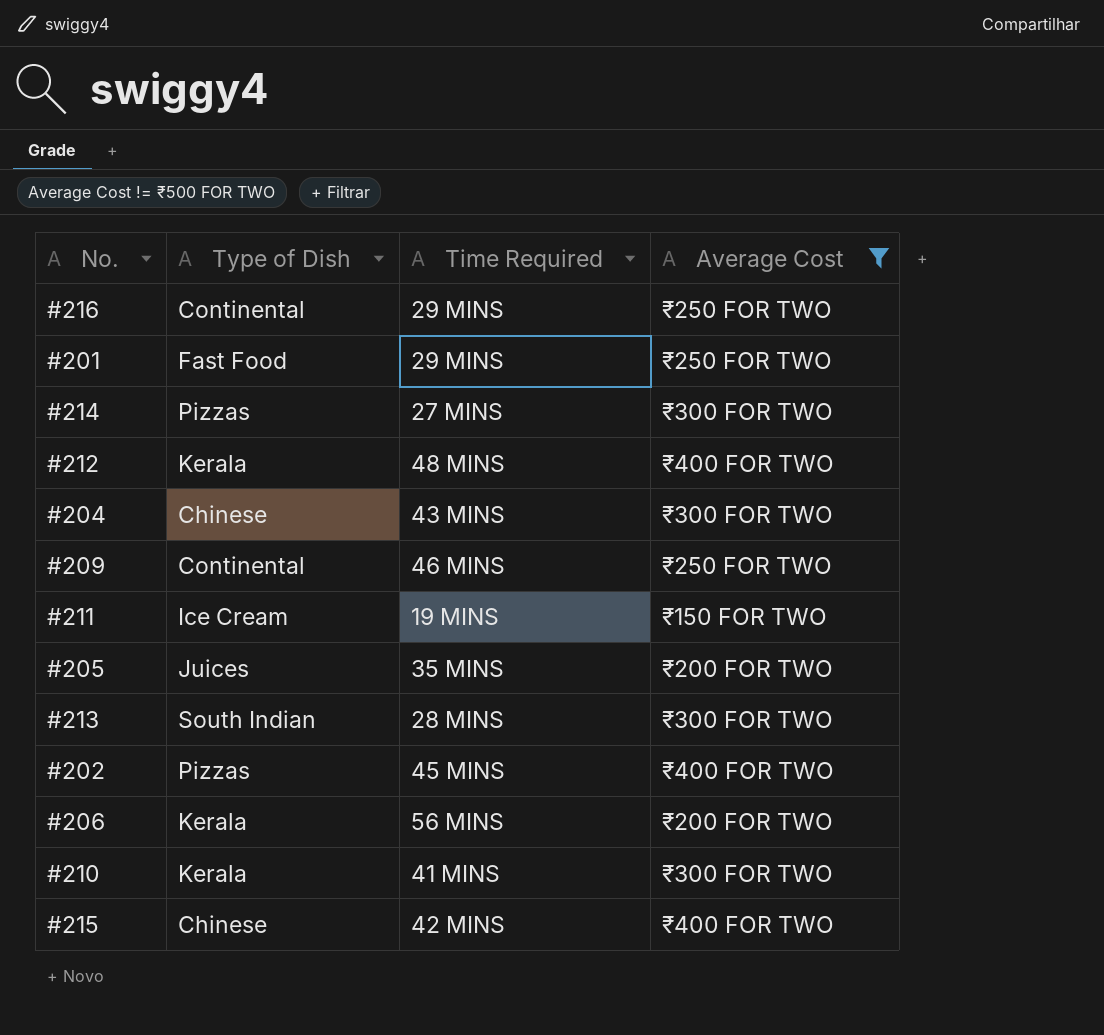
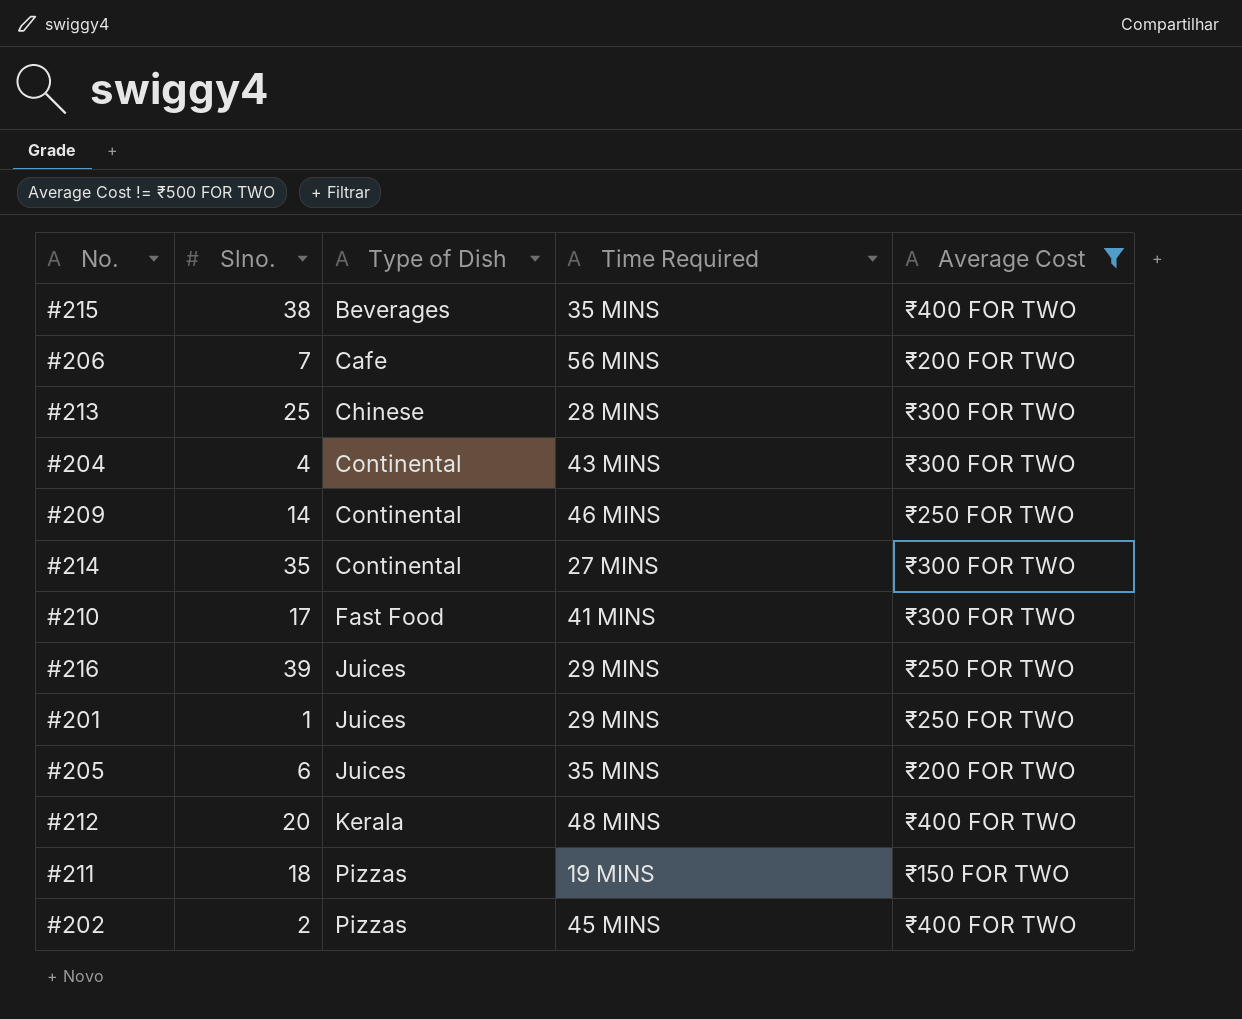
row order: none -> Type of Dish ascending
column Slno. | position: none -> 2
#215 | Type of Dish: Chinese -> Beverages
#215 | Time Required: 42 MINS -> 35 MINS
#206 | Type of Dish: Kerala -> Cafe
#213 | Type of Dish: South Indian -> Chinese
#204 | Type of Dish: Chinese -> Continental
#214 | Type of Dish: Pizzas -> Continental
#210 | Type of Dish: Kerala -> Fast Food
#216 | Type of Dish: Continental -> Juices
#201 | Type of Dish: Fast Food -> Juices
#211 | Type of Dish: Ice Cream -> Pizzas

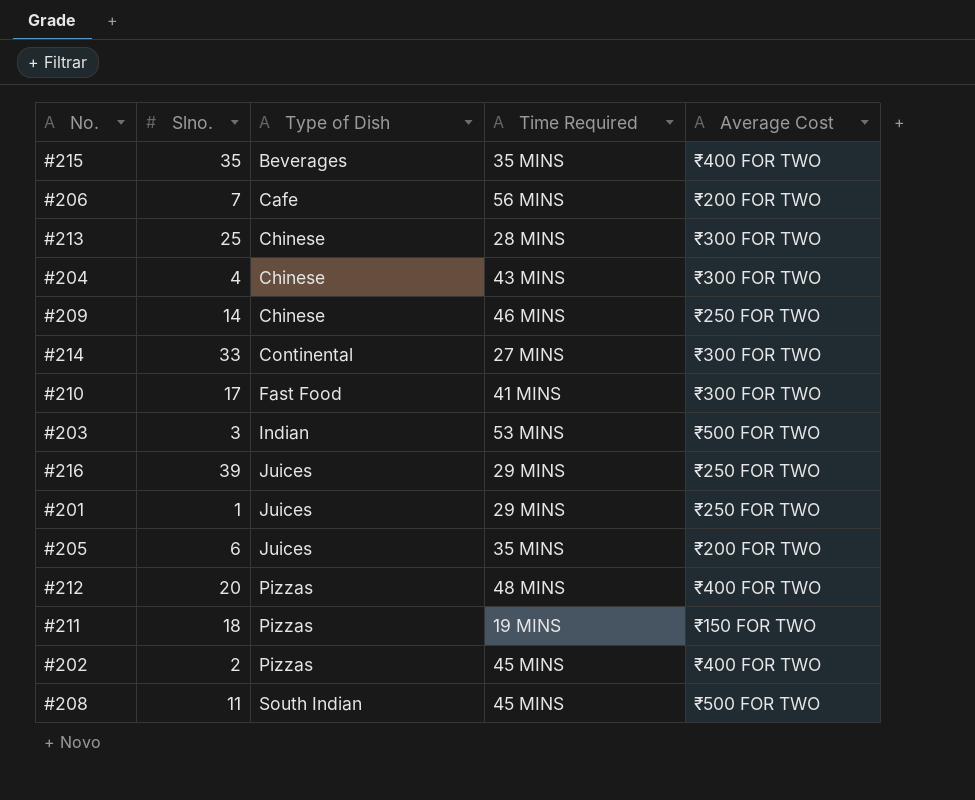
filter: Average Cost != ₹500 FOR TWO -> none
#215 | Slno.: 38 -> 35
#204 | Type of Dish: Continental -> Chinese
#209 | Type of Dish: Continental -> Chinese
#214 | Slno.: 35 -> 33
#212 | Type of Dish: Kerala -> Pizzas

